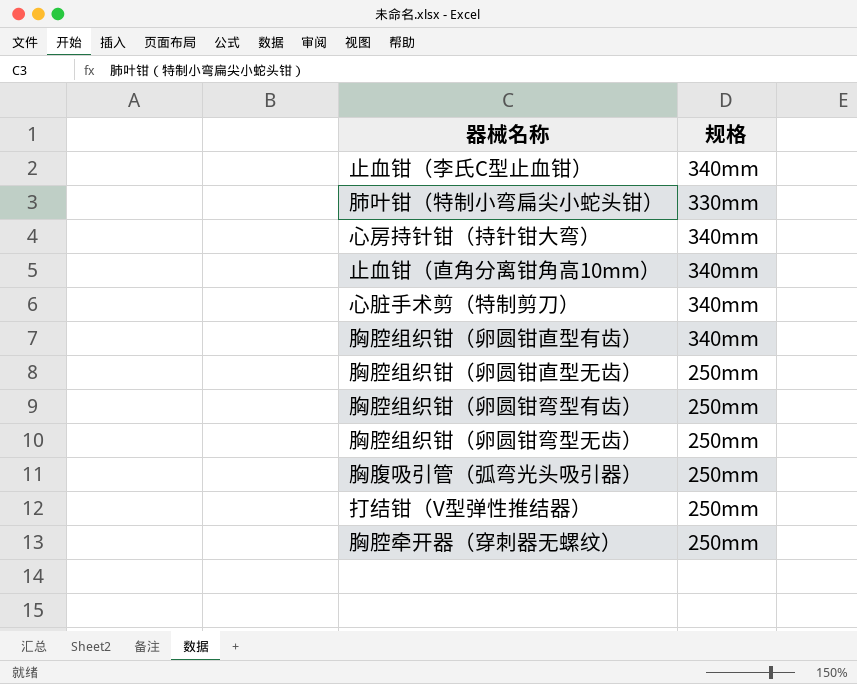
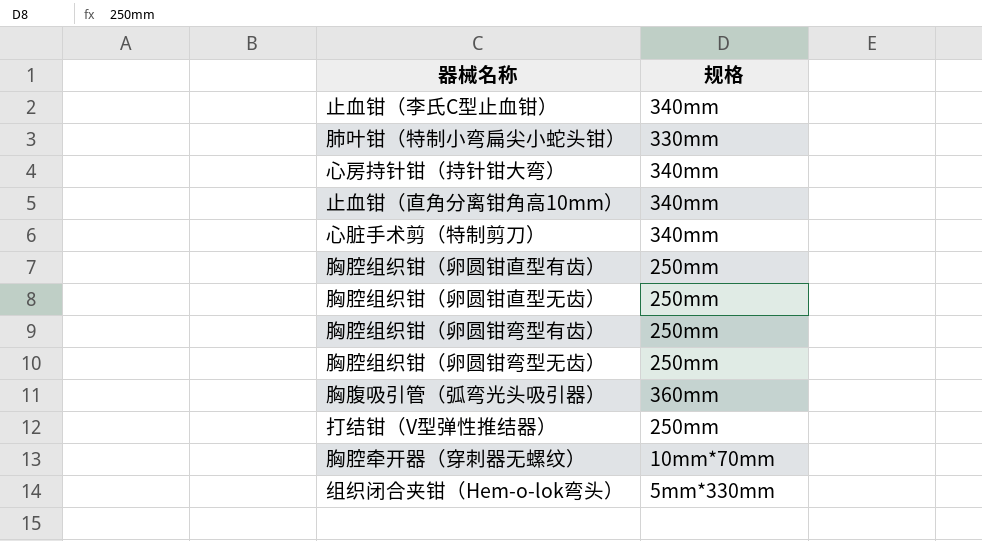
胸腔组织钳（卵圆钳直型有齿） | 规格: 340mm -> 250mm
胸腹吸引管（弧弯光头吸引器） | 规格: 250mm -> 360mm
胸腔牵开器（穿刺器无螺纹） | 规格: 250mm -> 10mm*70mm
row 组织闭合夹钳（Hem-o-lok弯头）: none -> 5mm*330mm

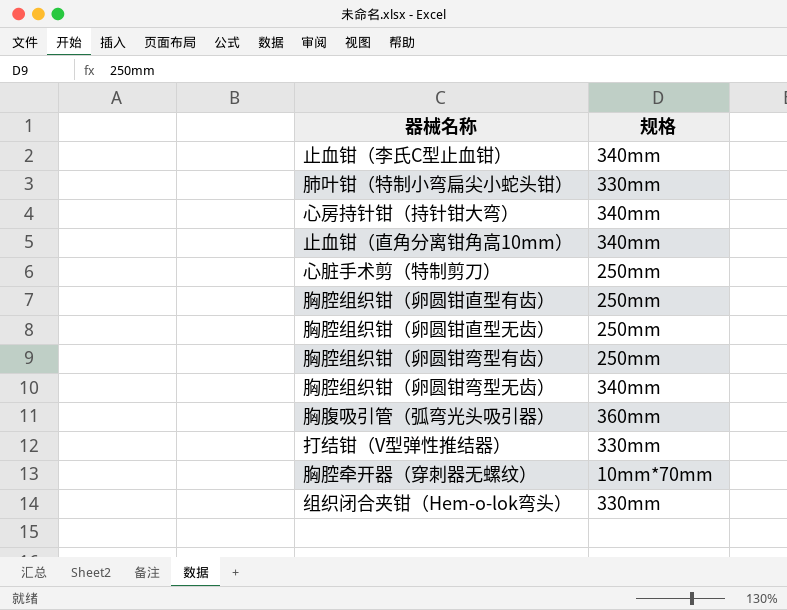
心脏手术剪（特制剪刀） | 规格: 340mm -> 250mm
胸腔组织钳（卵圆钳弯型无齿） | 规格: 250mm -> 340mm
打结钳（V型弹性推结器） | 规格: 250mm -> 330mm
组织闭合夹钳（Hem-o-lok弯头） | 规格: 5mm*330mm -> 330mm

